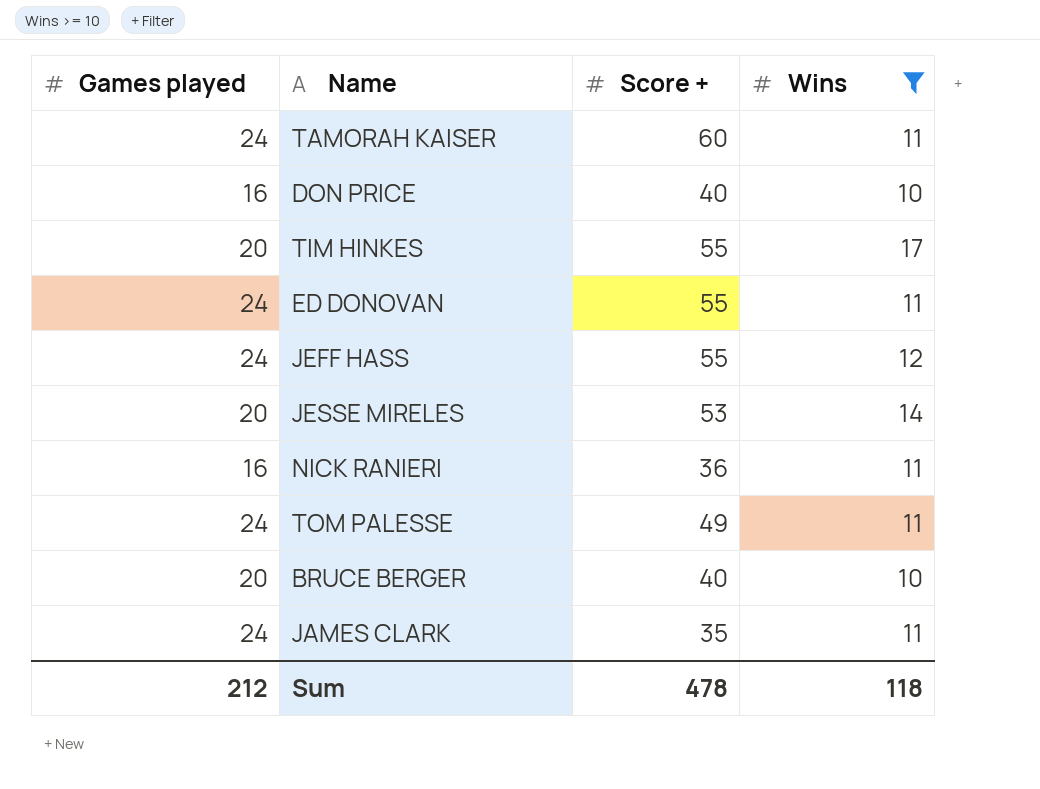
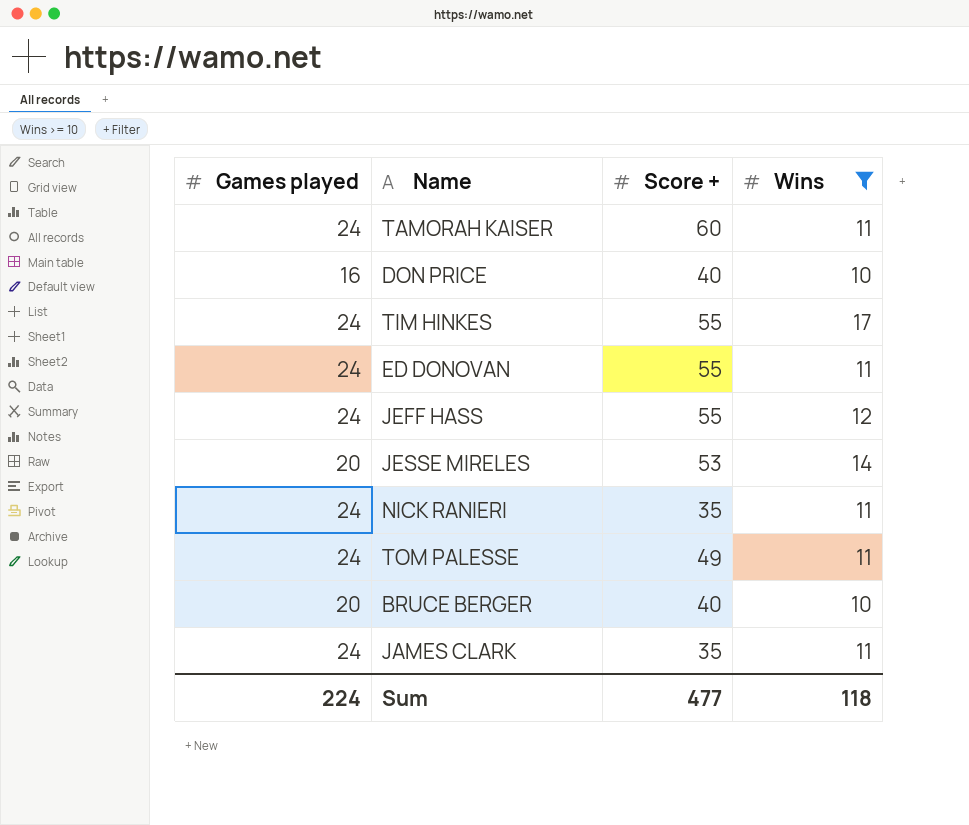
TIM HINKES | Games played: 20 -> 24
NICK RANIERI | Games played: 16 -> 24
NICK RANIERI | Score +: 36 -> 35
Sum | Games played: 212 -> 224
Sum | Score +: 478 -> 477

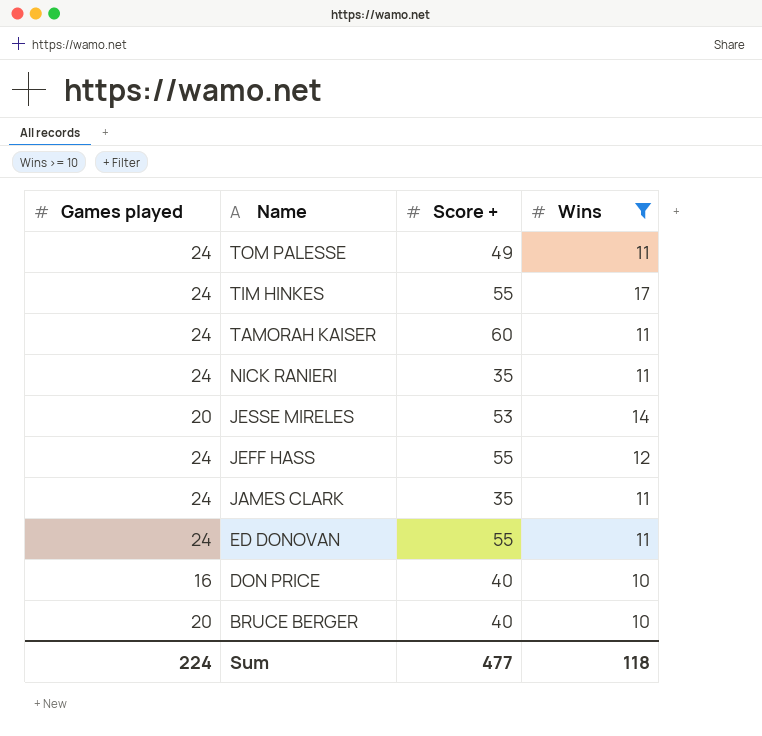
row order: none -> Name descending

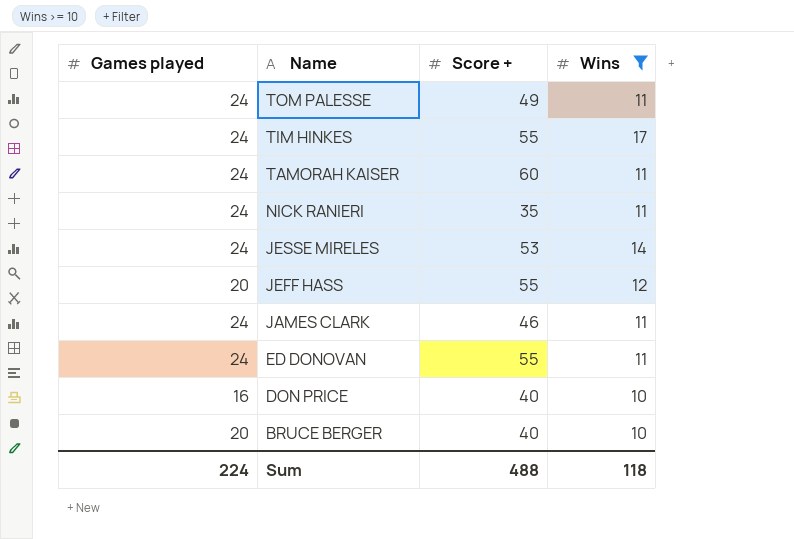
JESSE MIRELES | Games played: 20 -> 24
JEFF HASS | Games played: 24 -> 20
JAMES CLARK | Score +: 35 -> 46
Sum | Score +: 477 -> 488

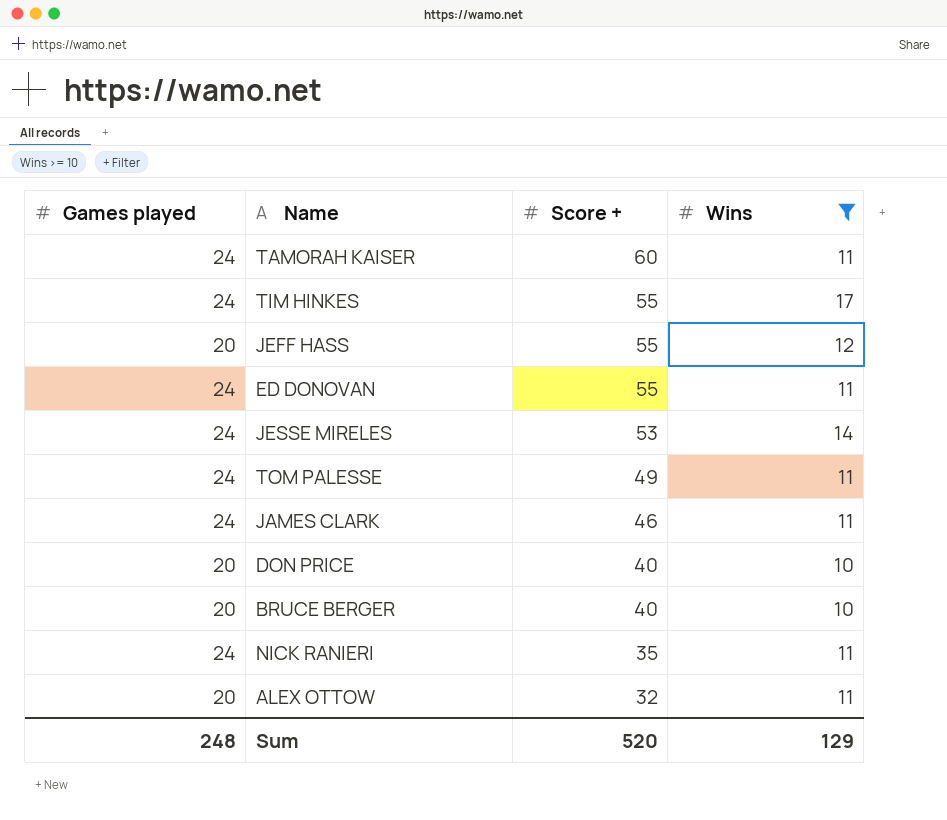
row order: Name descending -> Score + descending
DON PRICE | Games played: 16 -> 20
row ALEX OTTOW: none -> 20 | 32 | 11
Sum | Games played: 224 -> 248
Sum | Score +: 488 -> 520
Sum | Wins: 118 -> 129

